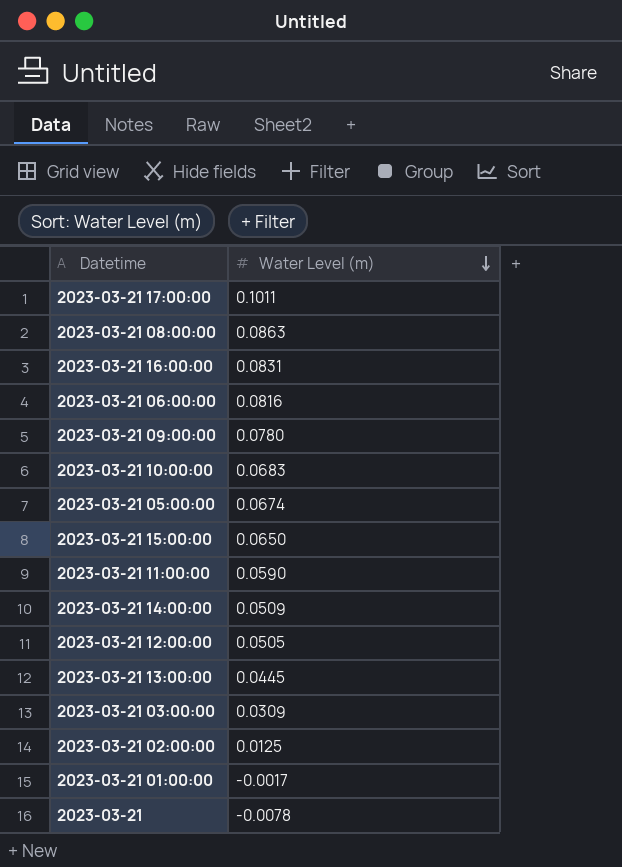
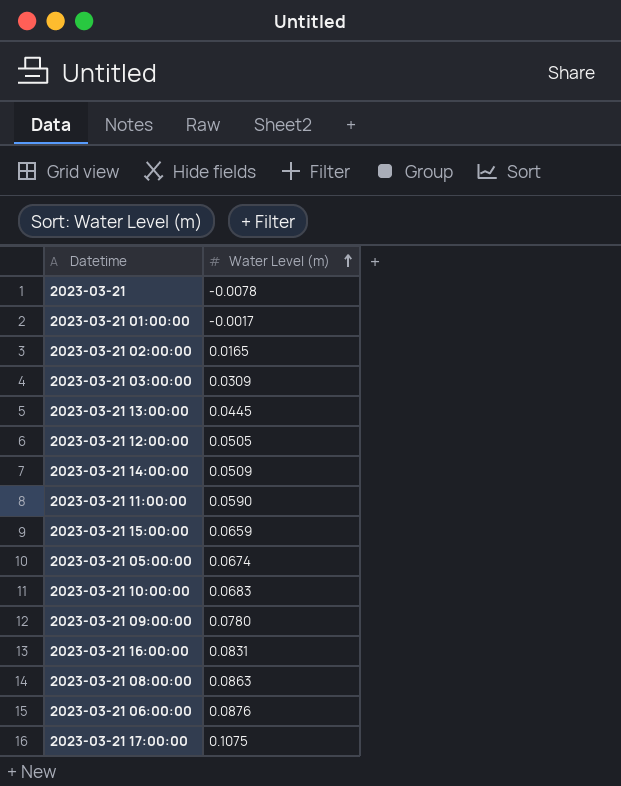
row order: Water Level (m) descending -> Water Level (m) ascending
2023-03-21 02:00:00 | Water Level (m): 0.0125 -> 0.0165
2023-03-21 15:00:00 | Water Level (m): 0.0650 -> 0.0659
2023-03-21 06:00:00 | Water Level (m): 0.0816 -> 0.0876
2023-03-21 17:00:00 | Water Level (m): 0.1011 -> 0.1075

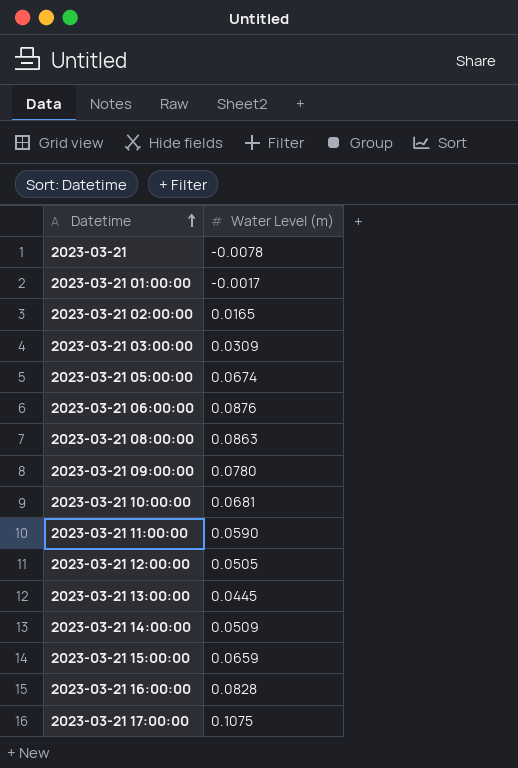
row order: Water Level (m) ascending -> Datetime ascending
2023-03-21 10:00:00 | Water Level (m): 0.0683 -> 0.0681
2023-03-21 16:00:00 | Water Level (m): 0.0831 -> 0.0828

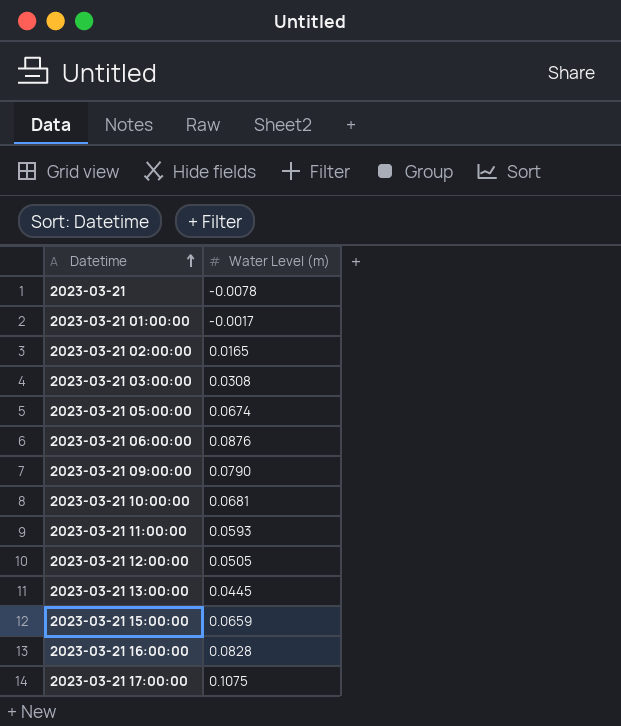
row 2023-03-21 08:00:00: 0.0863 -> none
row 2023-03-21 14:00:00: 0.0509 -> none
2023-03-21 03:00:00 | Water Level (m): 0.0309 -> 0.0308
2023-03-21 09:00:00 | Water Level (m): 0.0780 -> 0.0790
2023-03-21 11:00:00 | Water Level (m): 0.0590 -> 0.0593

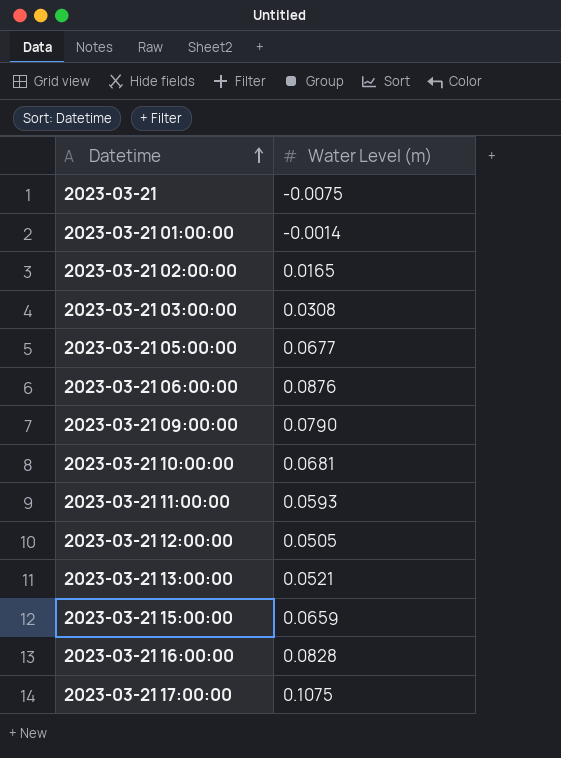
2023-03-21 | Water Level (m): -0.0078 -> -0.0075
2023-03-21 01:00:00 | Water Level (m): -0.0017 -> -0.0014
2023-03-21 05:00:00 | Water Level (m): 0.0674 -> 0.0677
2023-03-21 13:00:00 | Water Level (m): 0.0445 -> 0.0521

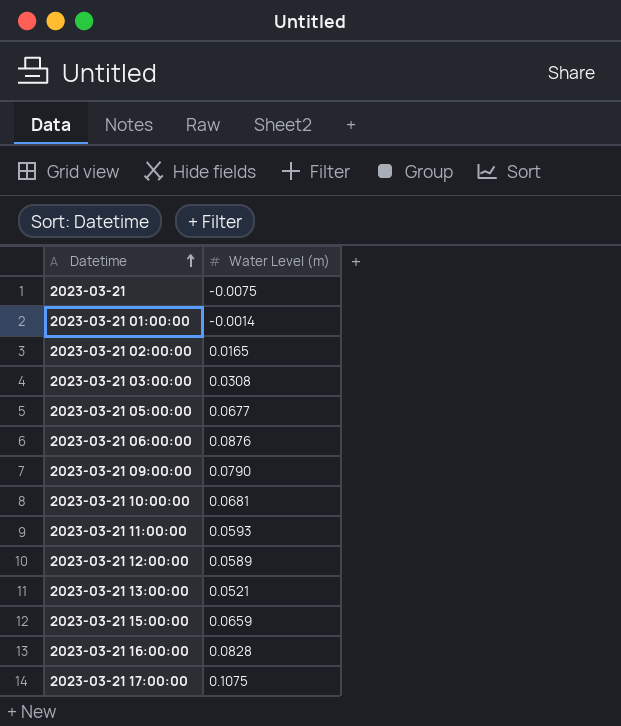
2023-03-21 12:00:00 | Water Level (m): 0.0505 -> 0.0589

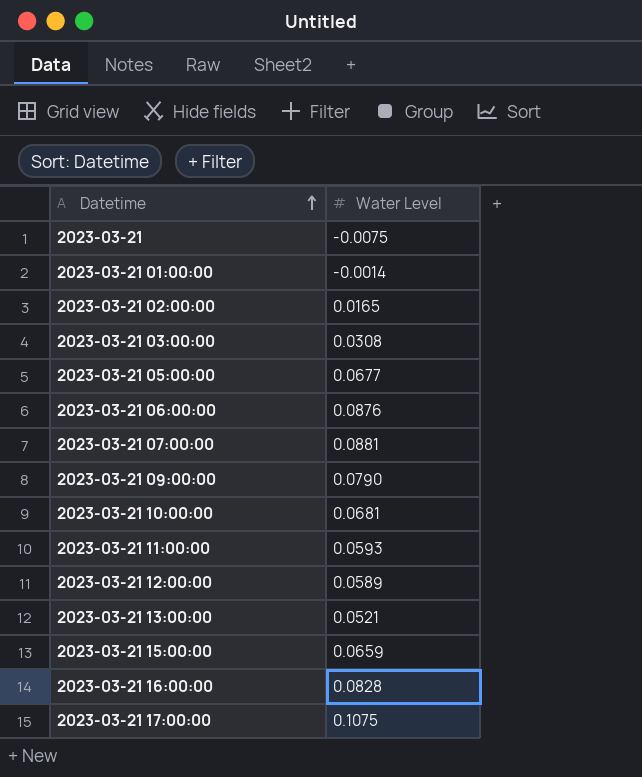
column name: Water Level (m) -> Water Level
row 2023-03-21 07:00:00: none -> 0.0881

